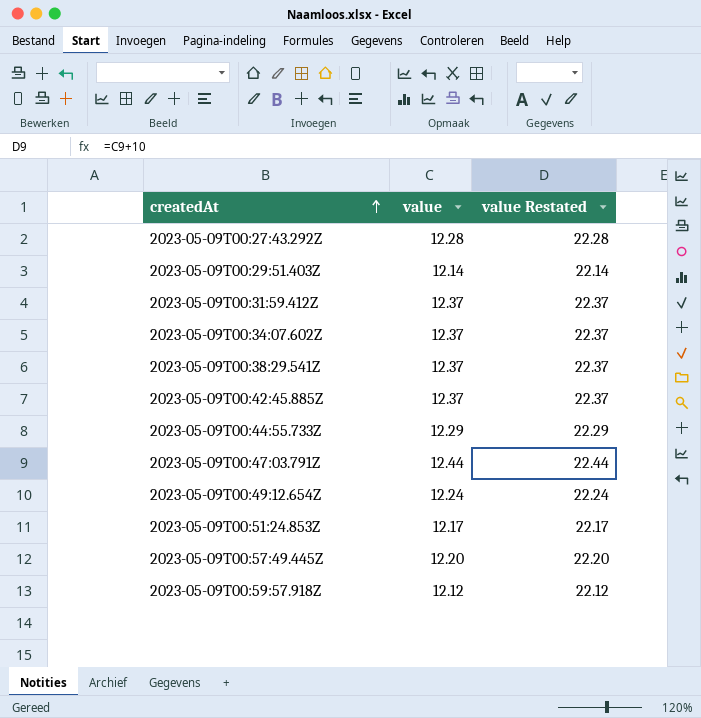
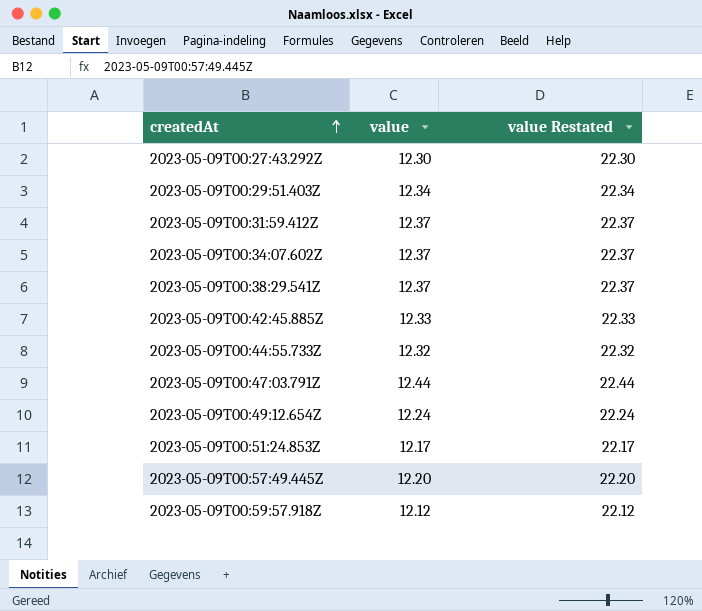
2023-05-09T00:27:43.292Z | value: 12.28 -> 12.30
2023-05-09T00:27:43.292Z | value Restated: 22.28 -> 22.30
2023-05-09T00:29:51.403Z | value: 12.14 -> 12.34
2023-05-09T00:29:51.403Z | value Restated: 22.14 -> 22.34
2023-05-09T00:42:45.885Z | value: 12.37 -> 12.33
2023-05-09T00:42:45.885Z | value Restated: 22.37 -> 22.33
2023-05-09T00:44:55.733Z | value: 12.29 -> 12.32
2023-05-09T00:44:55.733Z | value Restated: 22.29 -> 22.32

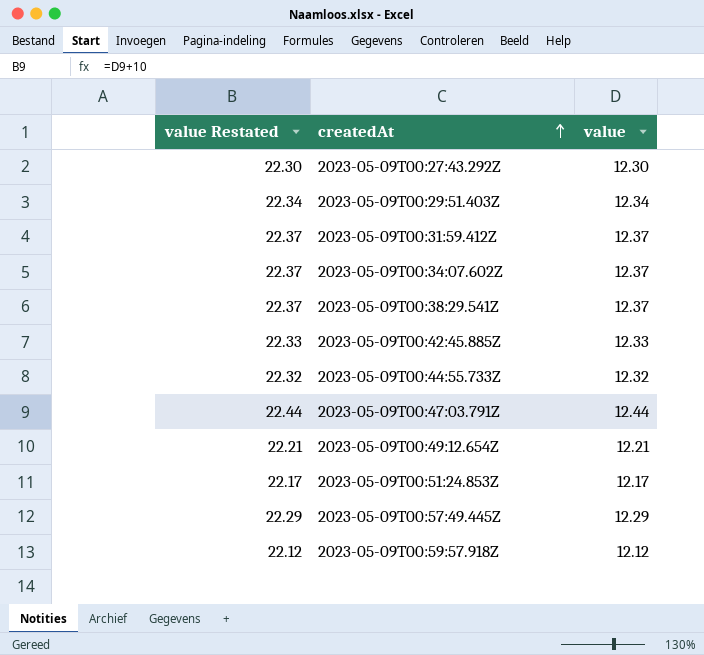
column value Restated | position: 3 -> 1
2023-05-09T00:49:12.654Z | value Restated: 22.24 -> 22.21
2023-05-09T00:49:12.654Z | value: 12.24 -> 12.21
2023-05-09T00:57:49.445Z | value Restated: 22.20 -> 22.29
2023-05-09T00:57:49.445Z | value: 12.20 -> 12.29

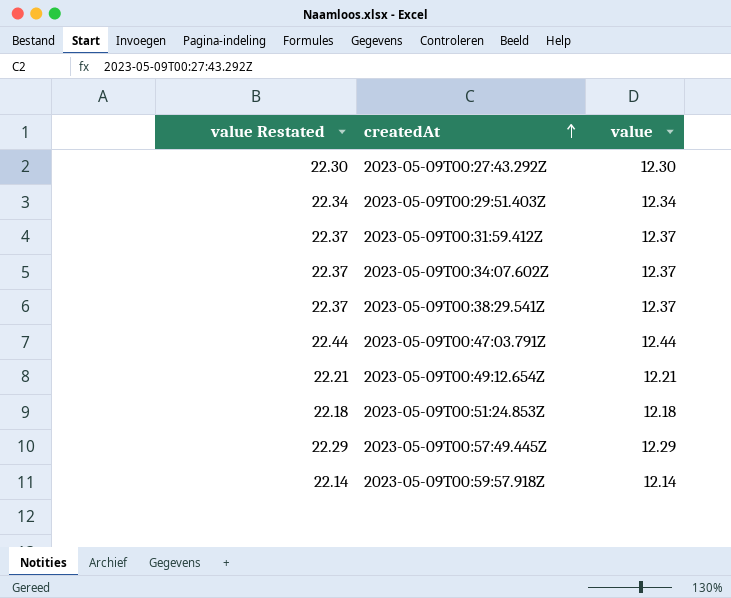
row 2023-05-09T00:42:45.885Z: 22.33 | 12.33 -> none
row 2023-05-09T00:44:55.733Z: 22.32 | 12.32 -> none
2023-05-09T00:51:24.853Z | value Restated: 22.17 -> 22.18
2023-05-09T00:51:24.853Z | value: 12.17 -> 12.18
2023-05-09T00:59:57.918Z | value Restated: 22.12 -> 22.14
2023-05-09T00:59:57.918Z | value: 12.12 -> 12.14

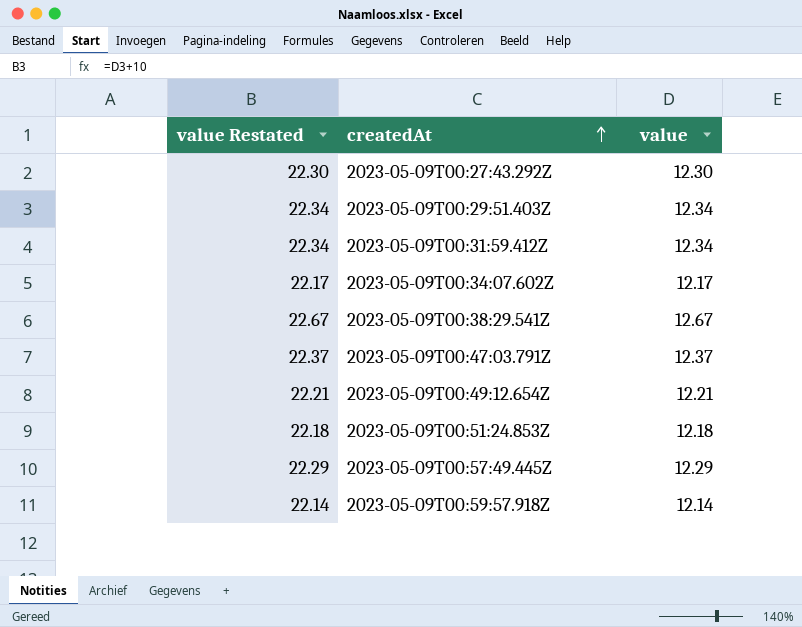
2023-05-09T00:31:59.412Z | value Restated: 22.37 -> 22.34
2023-05-09T00:31:59.412Z | value: 12.37 -> 12.34
2023-05-09T00:34:07.602Z | value Restated: 22.37 -> 22.17
2023-05-09T00:34:07.602Z | value: 12.37 -> 12.17
2023-05-09T00:38:29.541Z | value Restated: 22.37 -> 22.67
2023-05-09T00:38:29.541Z | value: 12.37 -> 12.67
2023-05-09T00:47:03.791Z | value Restated: 22.44 -> 22.37
2023-05-09T00:47:03.791Z | value: 12.44 -> 12.37

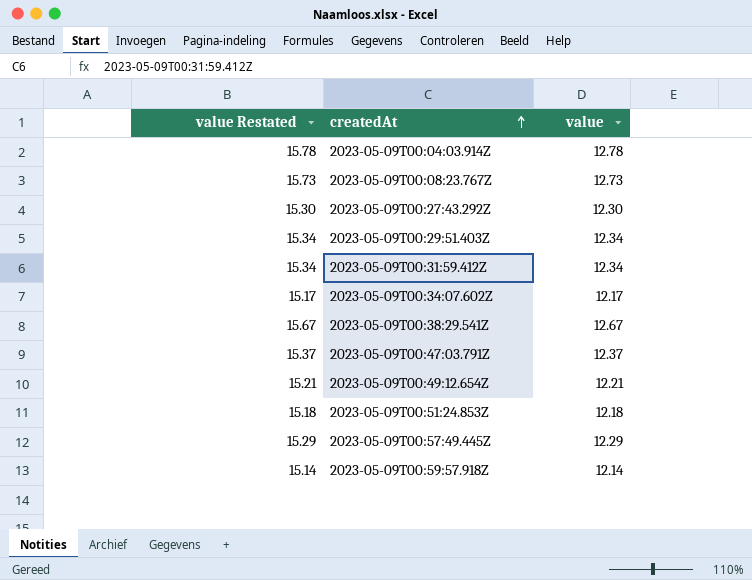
column value Restated | formula: [value] + 10 -> [value] + 3
row 2023-05-09T00:04:03.914Z: none -> 15.78 | 12.78
row 2023-05-09T00:08:23.767Z: none -> 15.73 | 12.73

